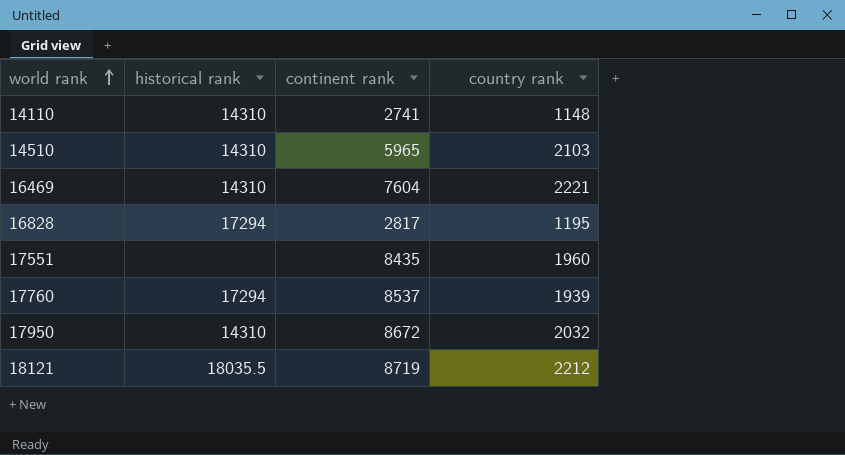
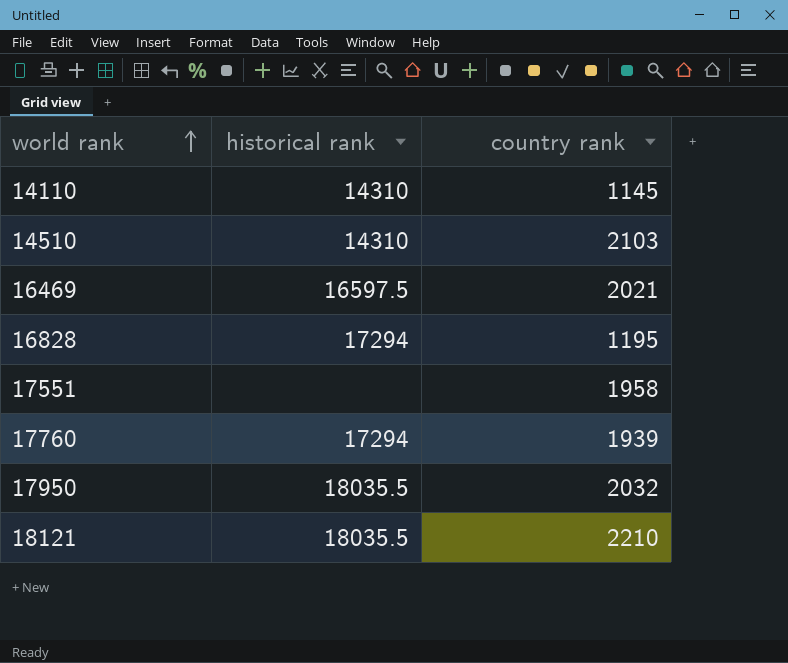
column continent rank | position: 3 -> none
14110 | country rank: 1148 -> 1145
16469 | historical rank: 14310 -> 16597.5
16469 | country rank: 2221 -> 2021
17551 | country rank: 1960 -> 1958
17950 | historical rank: 14310 -> 18035.5
18121 | country rank: 2212 -> 2210

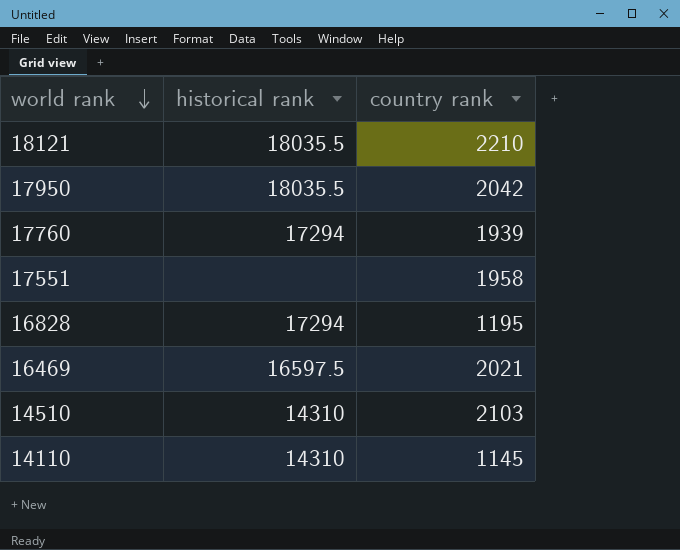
row order: world rank ascending -> world rank descending
17950 | country rank: 2032 -> 2042

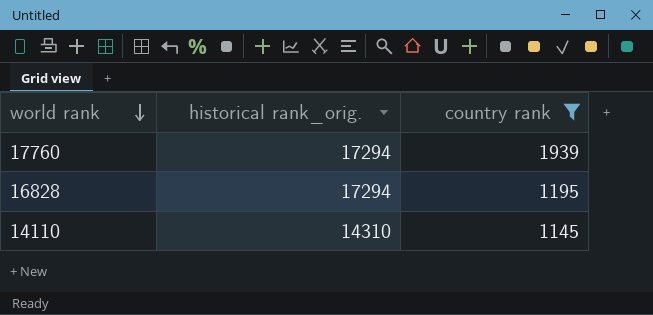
filter: none -> country rank <= 1939
column name: historical rank -> historical rank_orig.

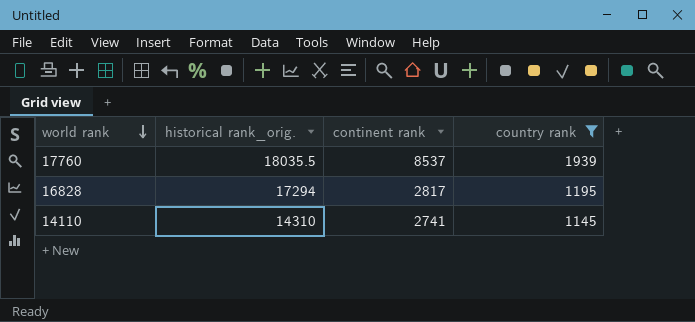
column continent rank | position: none -> 3
17760 | historical rank_orig.: 17294 -> 18035.5

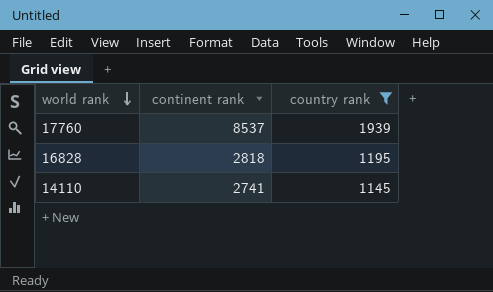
column historical rank_orig. | position: 2 -> none
16828 | continent rank: 2817 -> 2818

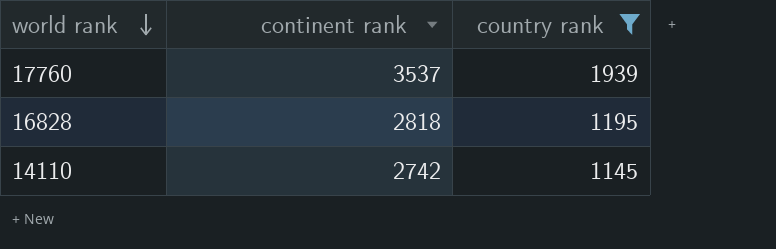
17760 | continent rank: 8537 -> 3537
14110 | continent rank: 2741 -> 2742

